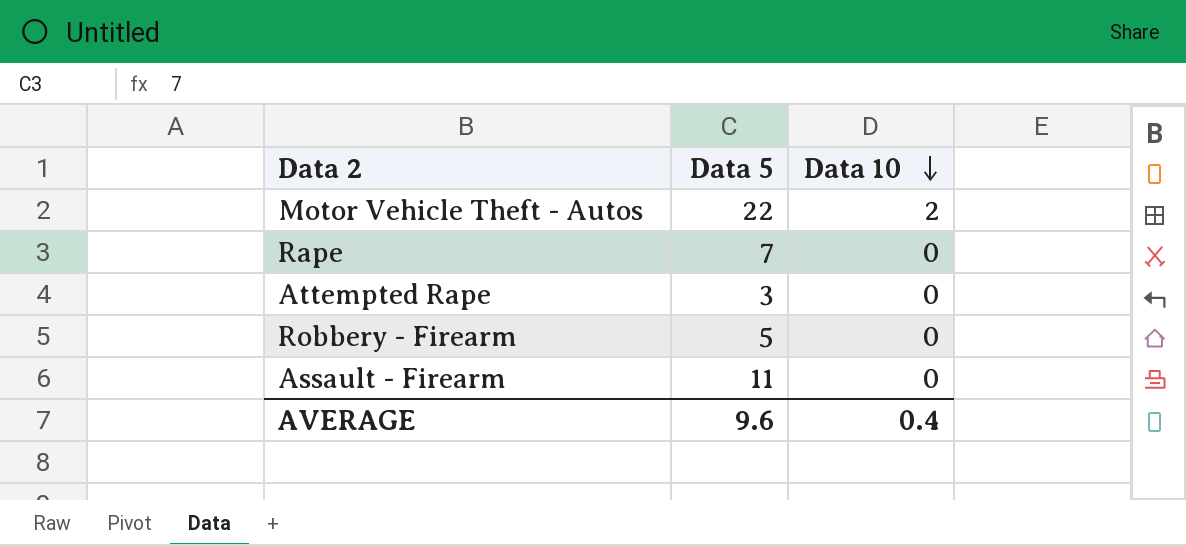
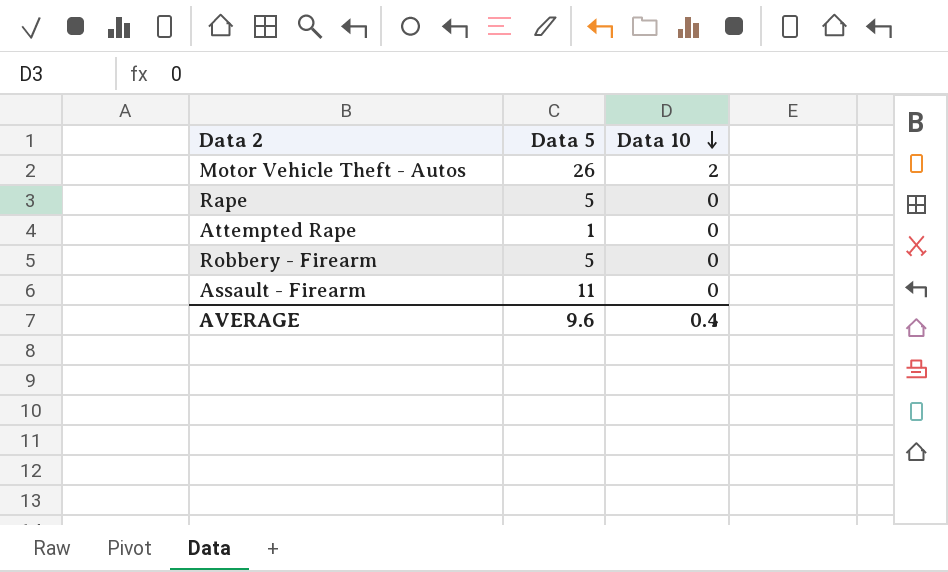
Motor Vehicle Theft - Autos | Data 5: 22 -> 26
Rape | Data 5: 7 -> 5
Attempted Rape | Data 5: 3 -> 1

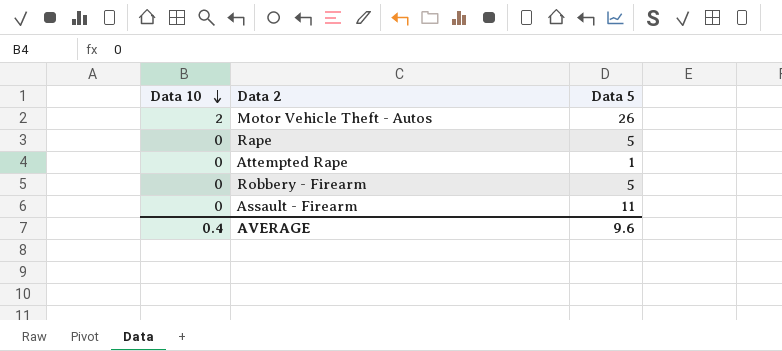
column Data 10 | position: 3 -> 1

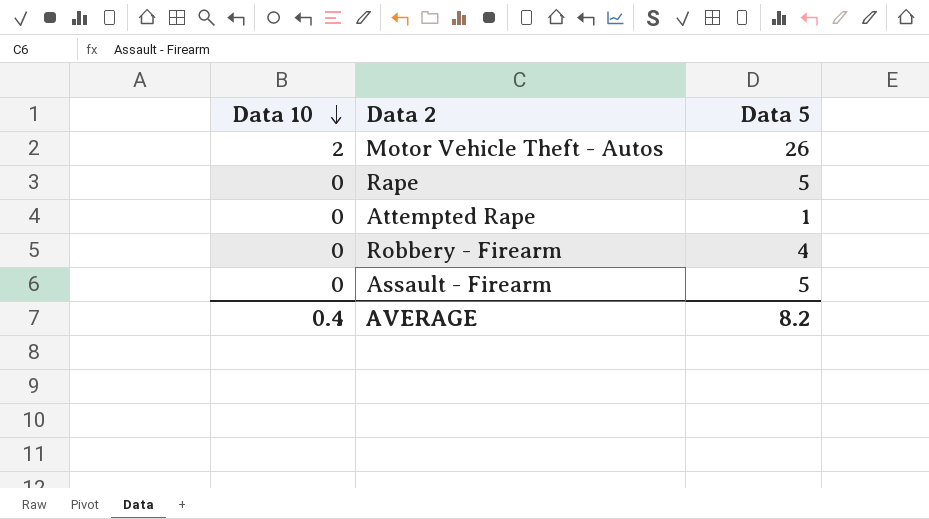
Robbery - Firearm | Data 5: 5 -> 4
Assault - Firearm | Data 5: 11 -> 5
AVERAGE | Data 5: 9.6 -> 8.2

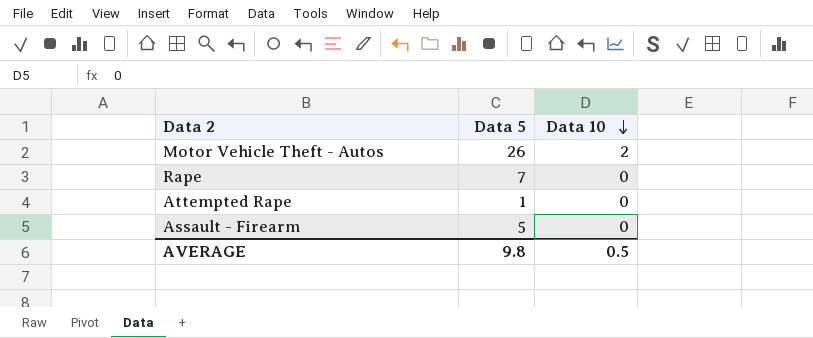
column Data 10 | position: 1 -> 3
row Robbery - Firearm: 0 | 4 -> none
Rape | Data 5: 5 -> 7
AVERAGE | Data 5: 8.2 -> 9.8
AVERAGE | Data 10: 0.4 -> 0.5

